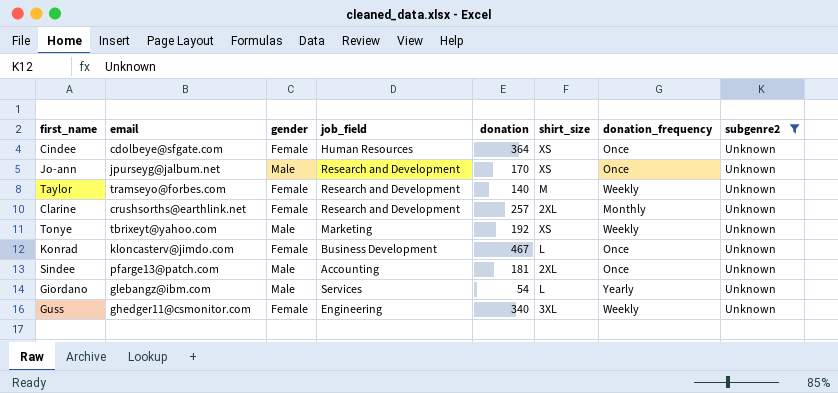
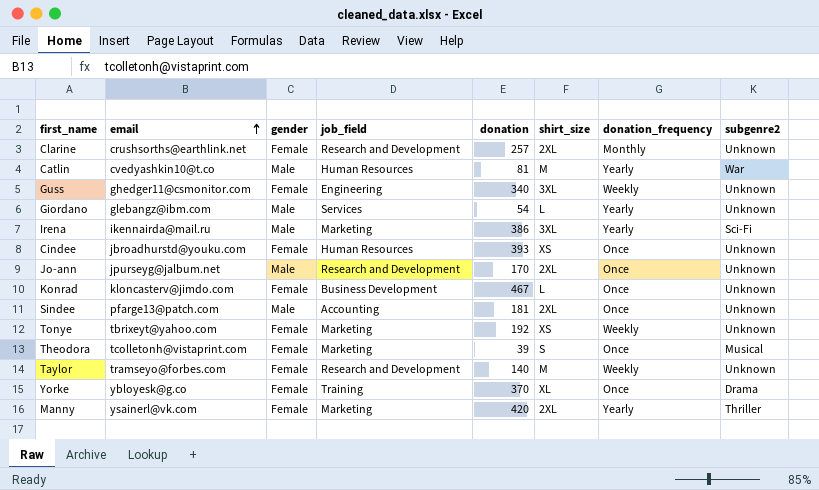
filter: subgenre2 = Unknown -> none
row order: none -> email ascending
Cindee | email: cdolbeye@sfgate.com -> jbroadhurstd@youku.com
Cindee | donation: 364 -> 393
Jo-ann | shirt_size: XS -> 2XL
Tonye | gender: Male -> Female

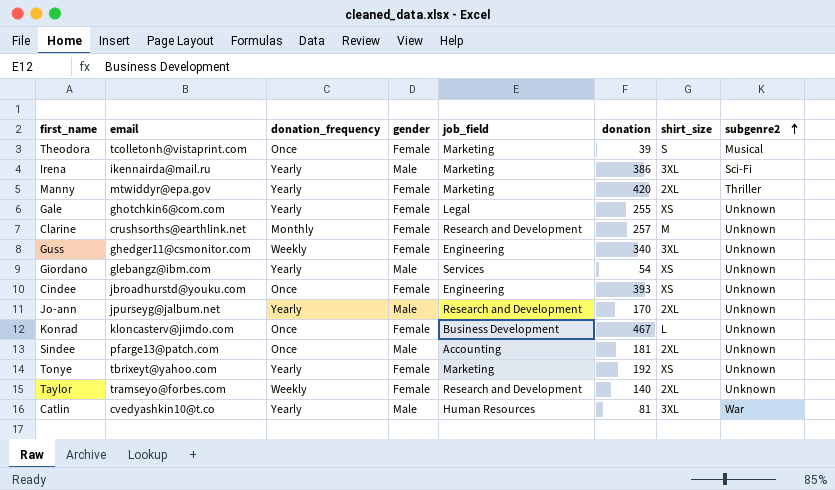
row order: email ascending -> subgenre2 ascending
column donation_frequency | position: 7 -> 3
row Yorke: ybloyesk@g.co | Female | Training | 370 | XL | Once | Drama -> none
Manny | email: ysainerl@vk.com -> mtwiddyr@epa.gov
row Gale: none -> ghotchkin6@com.com | Yearly | Female | Legal | 255 | XS | Unknown
Clarine | shirt_size: 2XL -> M
Giordano | shirt_size: L -> XS
Cindee | job_field: Human Resources -> Engineering
Jo-ann | donation_frequency: Once -> Yearly
Tonye | donation_frequency: Weekly -> Yearly
Taylor | shirt_size: M -> 2XL
Catlin | shirt_size: M -> 3XL

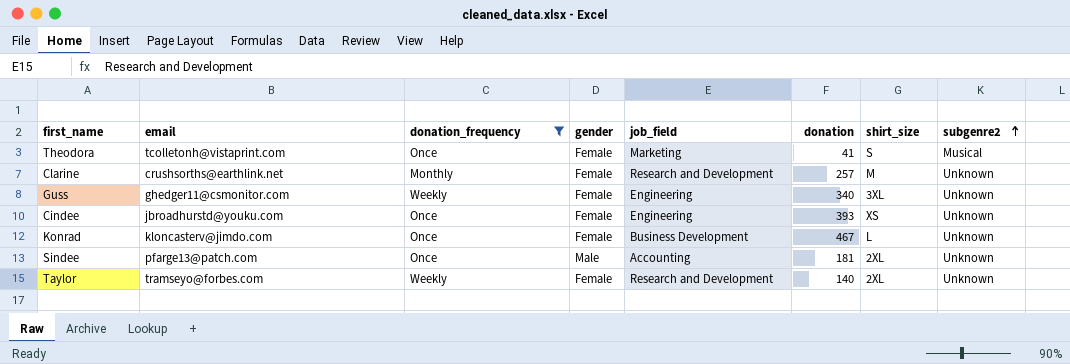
filter: none -> donation_frequency != Yearly
Theodora | donation: 39 -> 41

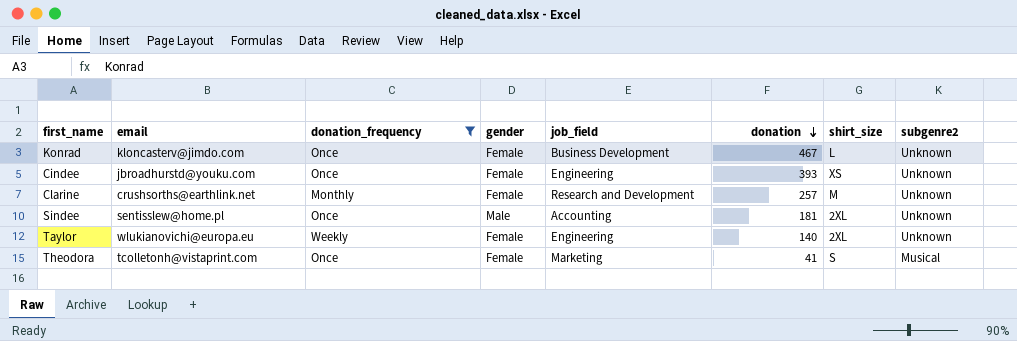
row order: subgenre2 ascending -> donation descending
row Guss: ghedger11@csmonitor.com | Weekly | Female | Engineering | 340 | 3XL | Unknown -> none
Sindee | email: pfarge13@patch.com -> sentisslew@home.pl
Taylor | email: tramseyo@forbes.com -> wlukianovichi@europa.eu
Taylor | job_field: Research and Development -> Engineering

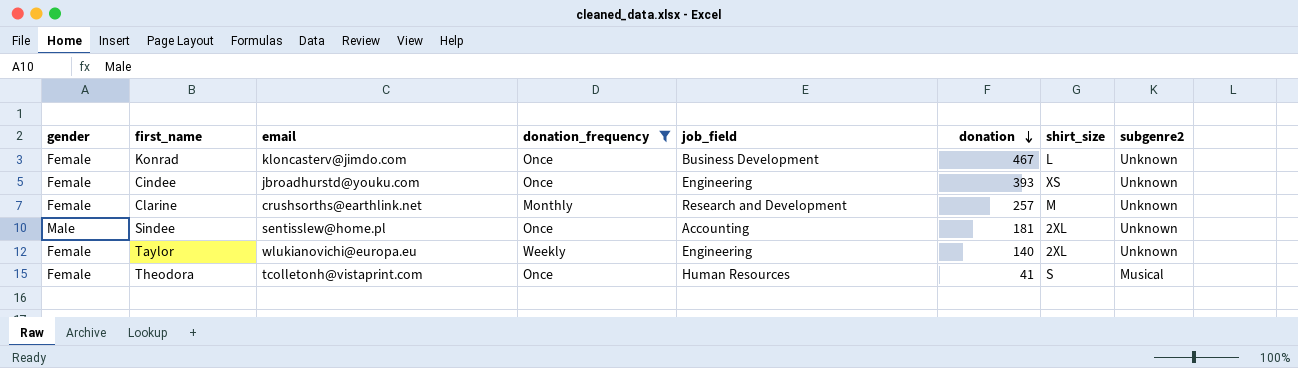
column gender | position: 4 -> 1
Theodora | job_field: Marketing -> Human Resources

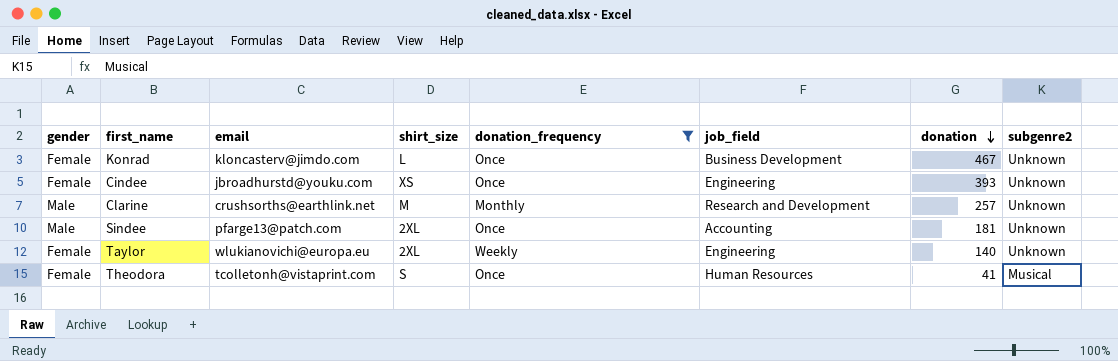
column shirt_size | position: 7 -> 4
Clarine | gender: Female -> Male
Sindee | email: sentisslew@home.pl -> pfarge13@patch.com

